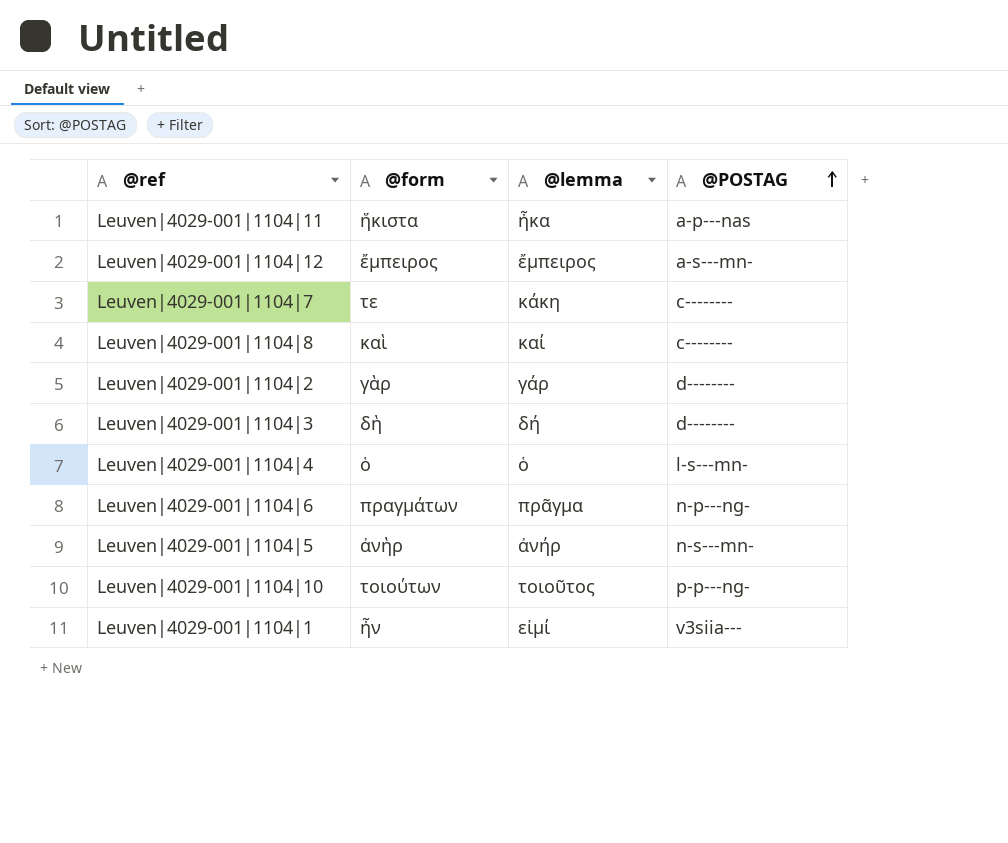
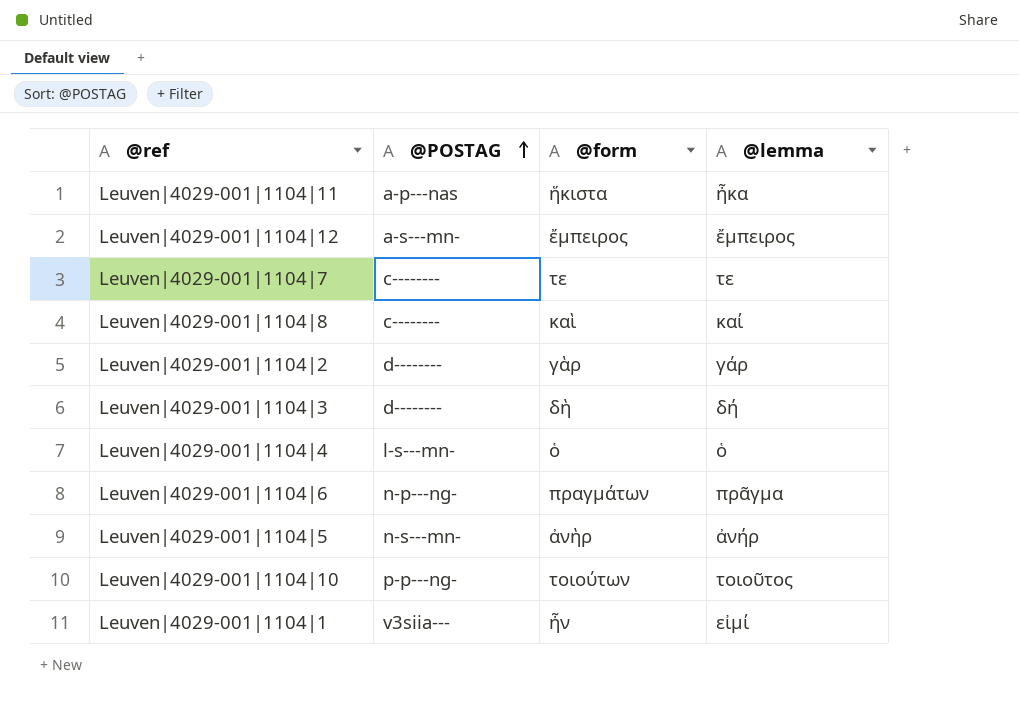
column @POSTAG | position: 4 -> 2
Leuven|4029-001|1104|7 | @lemma: κάκη -> τε

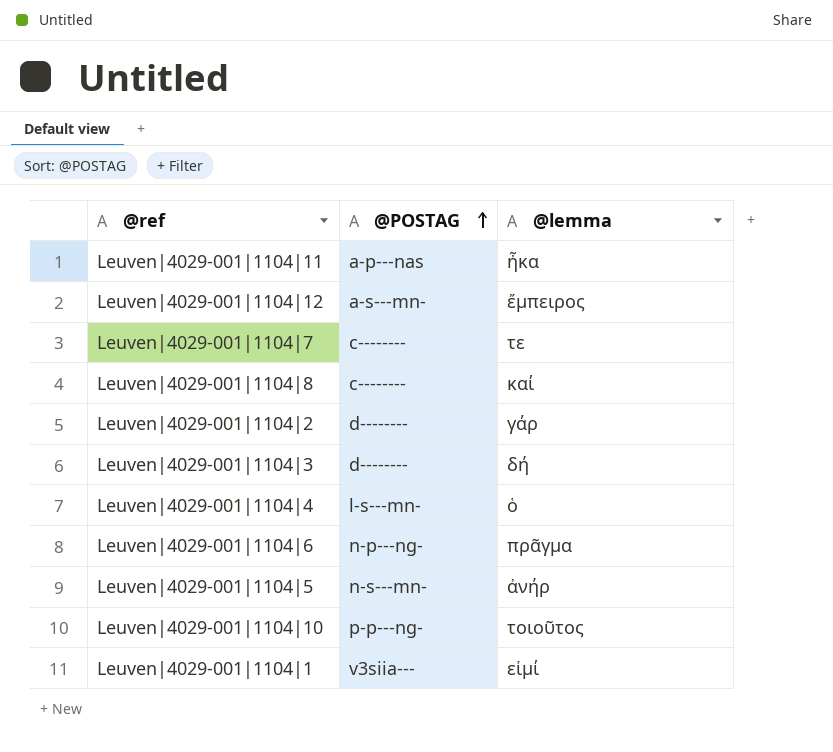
column @form | position: 3 -> none

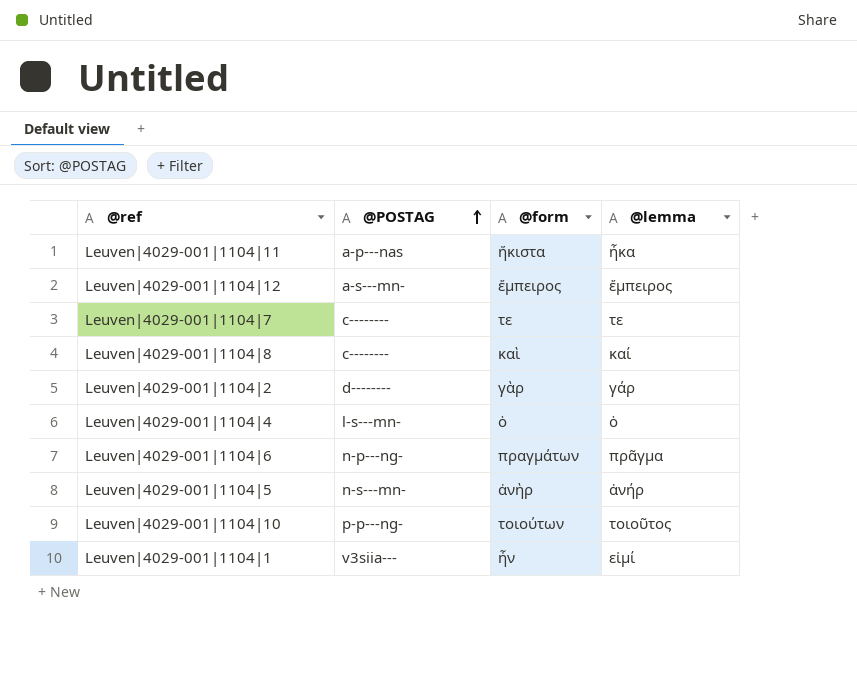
column @form | position: none -> 3
row Leuven|4029-001|1104|3: d-------- | δή -> none

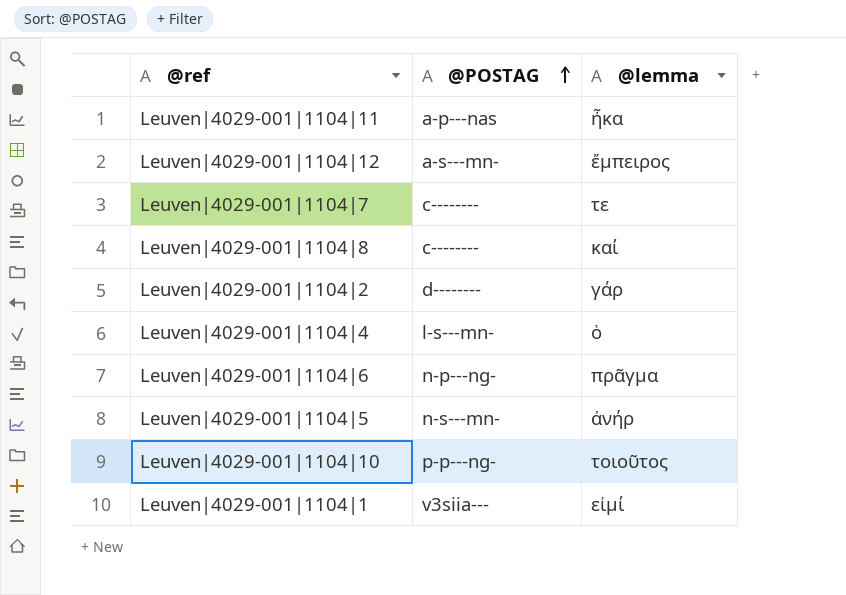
column @form | position: 3 -> none

